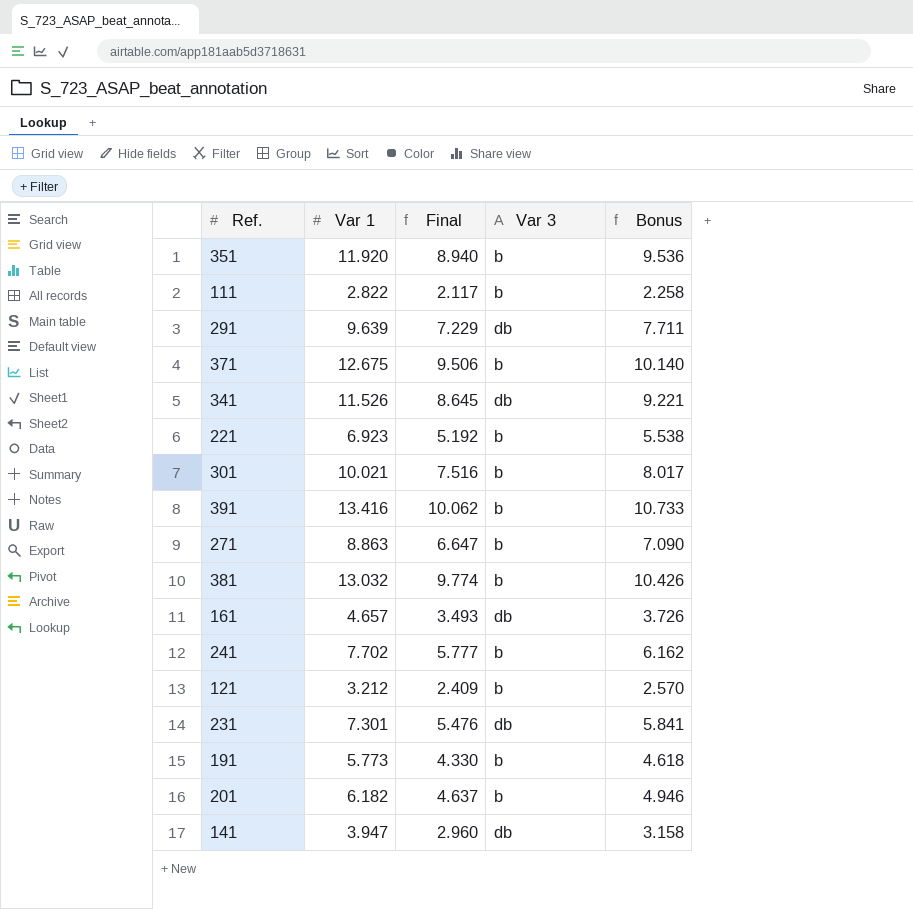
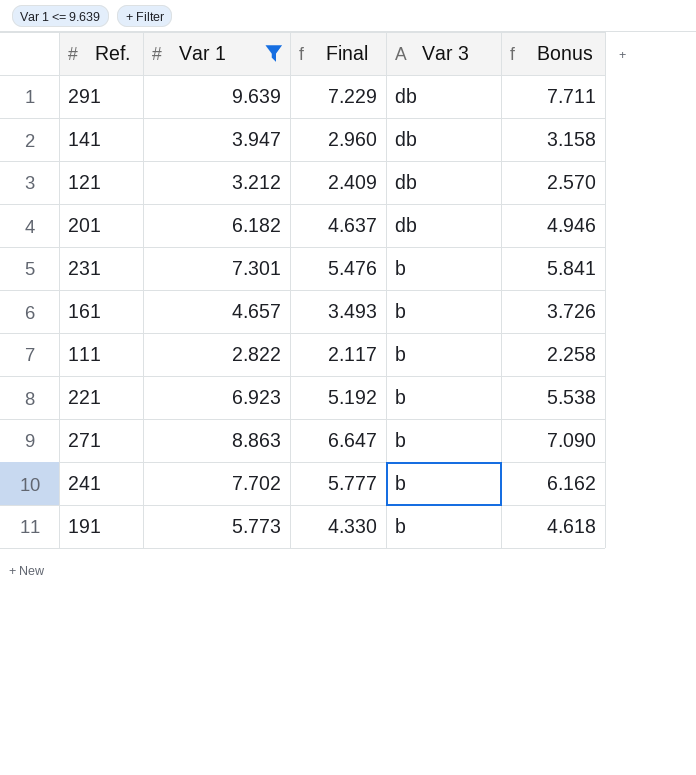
filter: none -> Var 1 <= 9.639
row order: none -> Var 3 descending
121 | Var 3: b -> db
201 | Var 3: b -> db
231 | Var 3: db -> b
161 | Var 3: db -> b

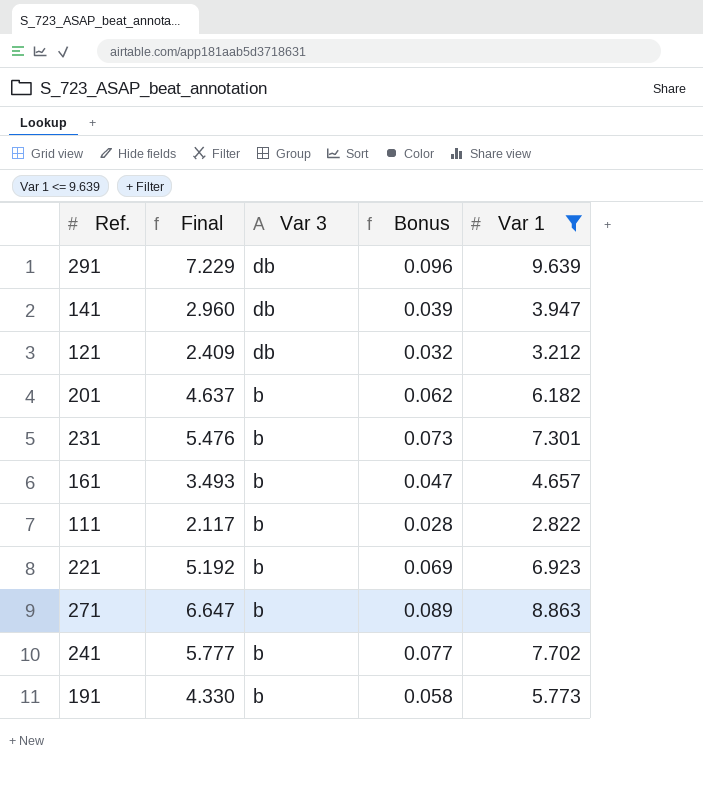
column Bonus | formula: [Var 1] * 0.8 -> [Var 1] * 0.01
column Var 1 | position: 2 -> 5
201 | Var 3: db -> b

